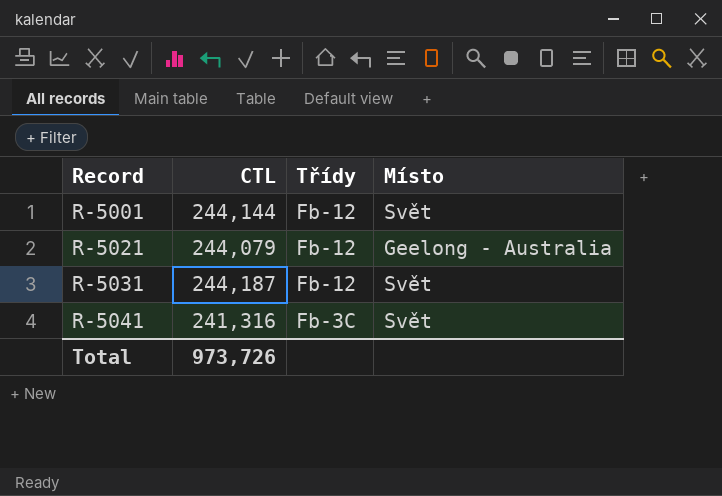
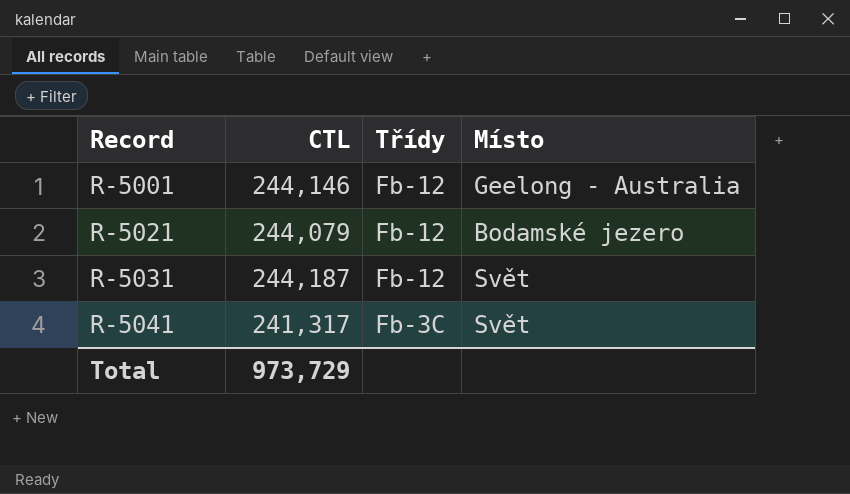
R-5001 | CTL: 244,144 -> 244,146
R-5001 | Místo: Svět -> Geelong - Australia
R-5021 | Místo: Geelong - Australia -> Bodamské jezero
R-5041 | CTL: 241,316 -> 241,317
Total | CTL: 973,726 -> 973,729

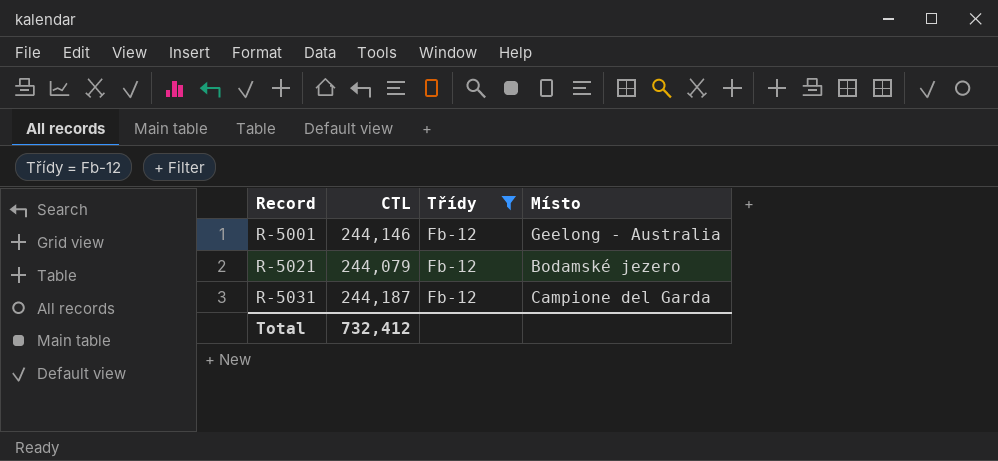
filter: none -> Třídy = Fb-12
R-5031 | Místo: Svět -> Campione del Garda
Total | CTL: 973,729 -> 732,412

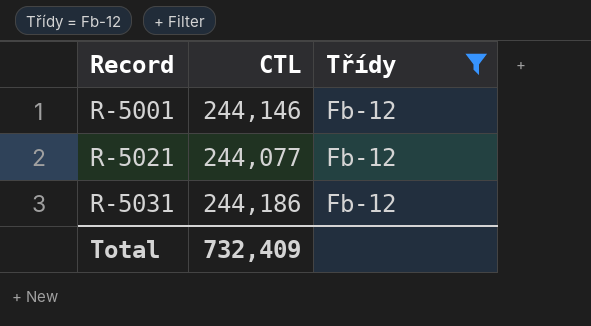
column Místo | position: 4 -> none
R-5021 | CTL: 244,079 -> 244,077
R-5031 | CTL: 244,187 -> 244,186
Total | CTL: 732,412 -> 732,409

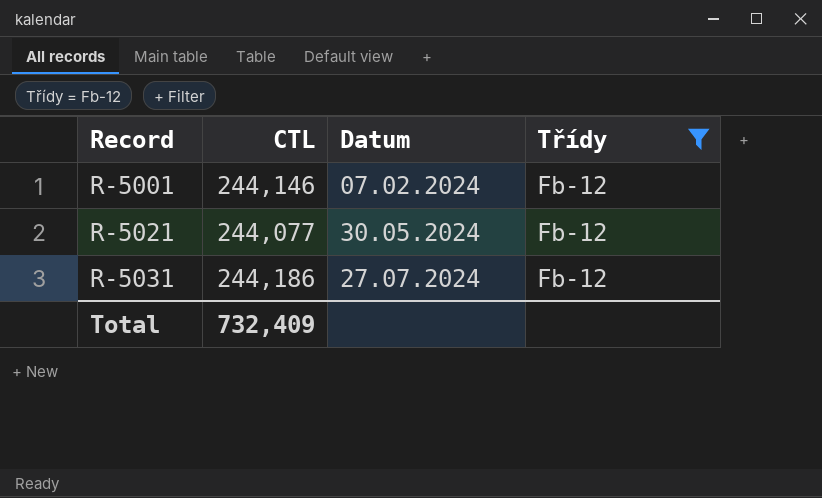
column Datum | position: none -> 3

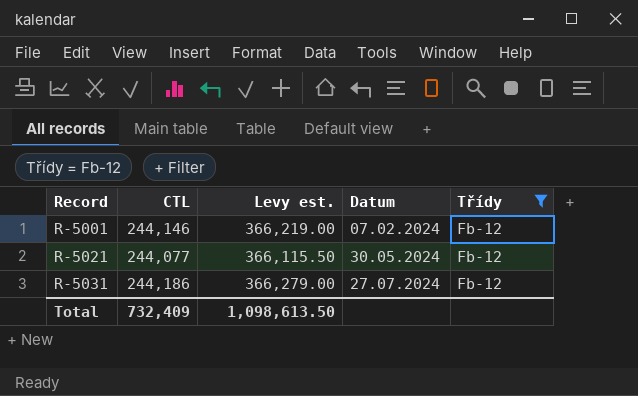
column Levy est. | formula: none -> [CTL] * 1.5

